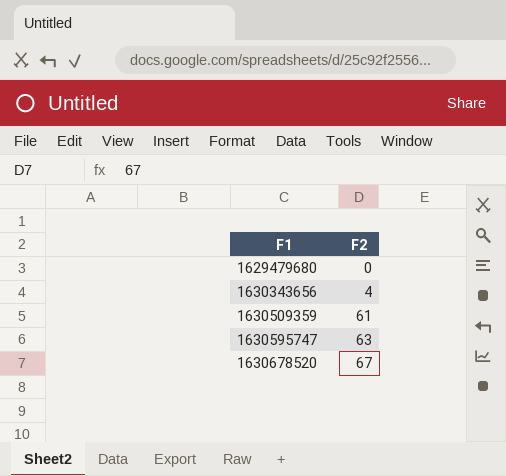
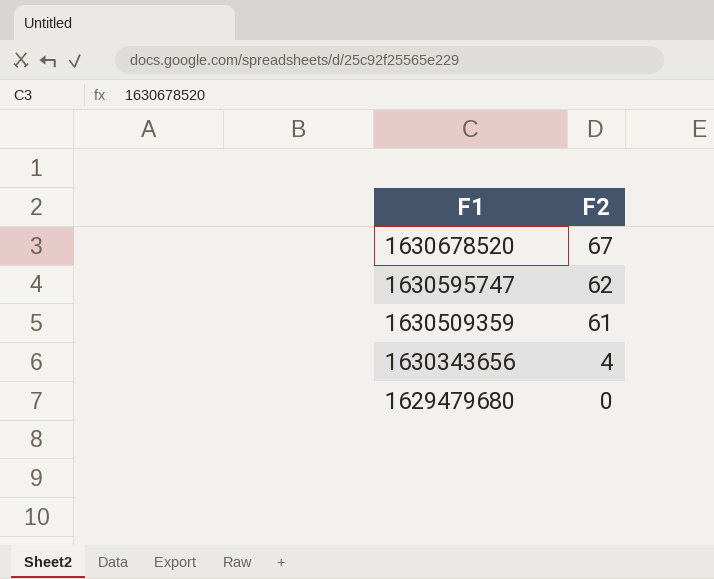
row order: F1 ascending -> F1 descending
1630595747 | F2: 63 -> 62

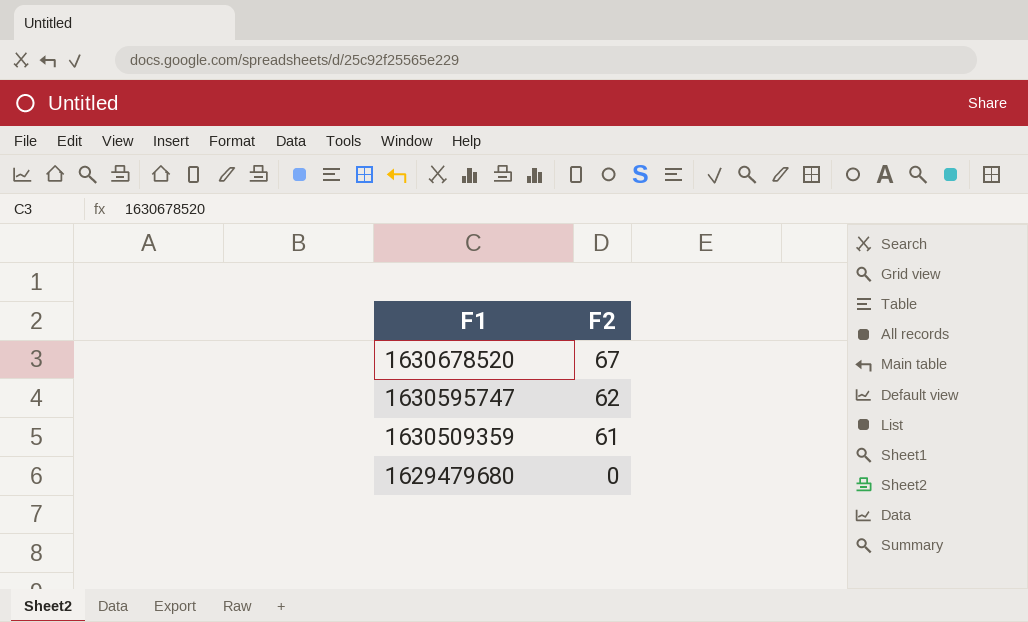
row 1630343656: 4 -> none

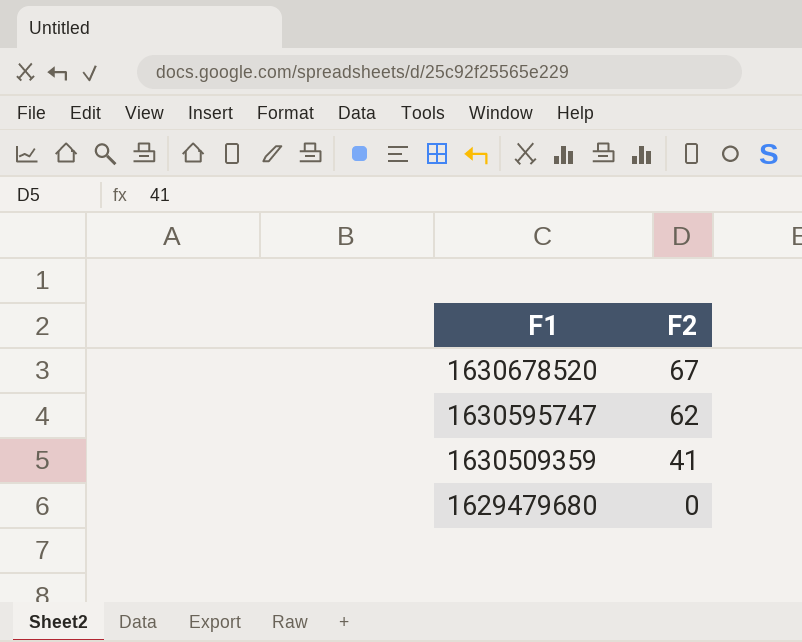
1630509359 | F2: 61 -> 41

